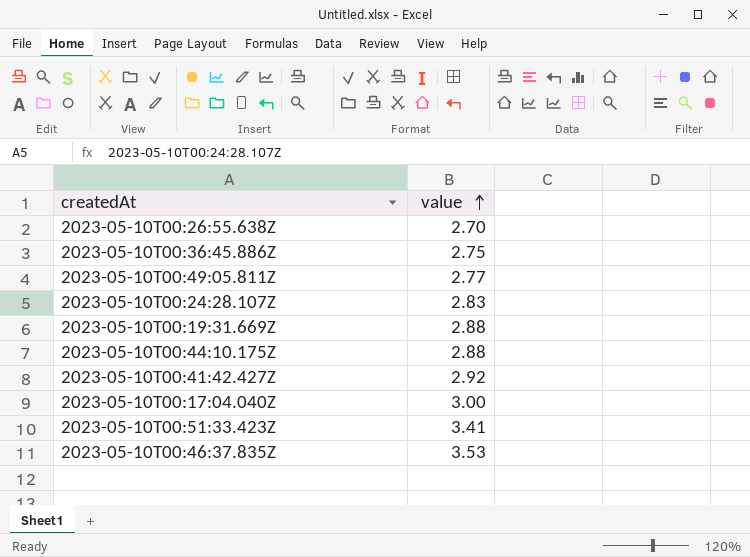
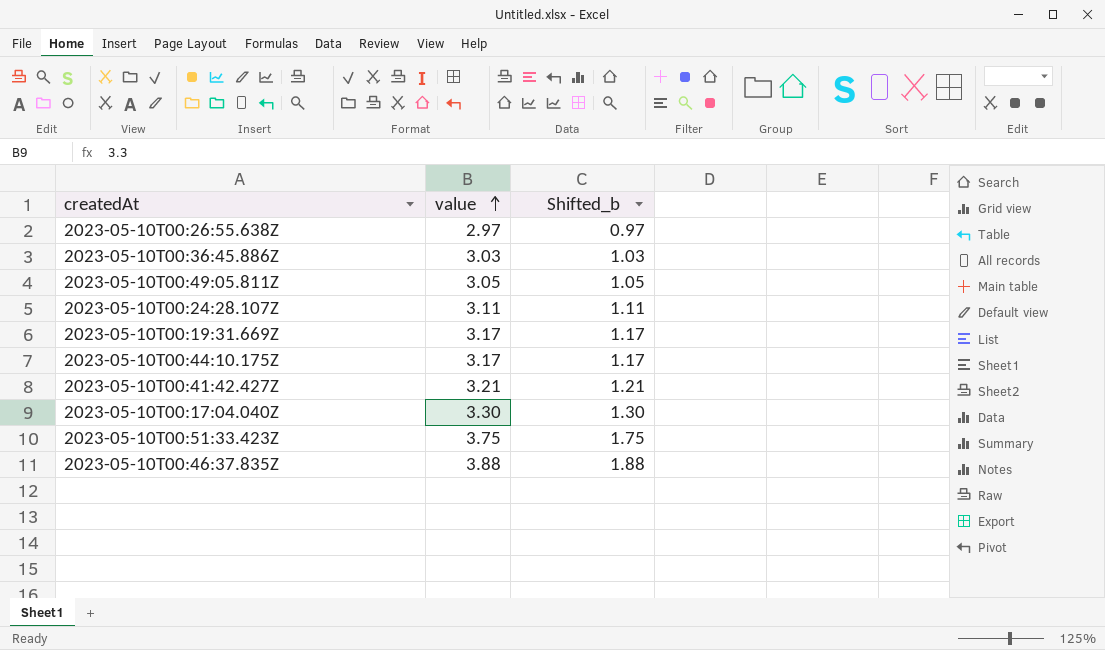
column Shifted_b | formula: none -> [value] - 2
2023-05-10T00:26:55.638Z | value: 2.70 -> 2.97
2023-05-10T00:36:45.886Z | value: 2.75 -> 3.03
2023-05-10T00:49:05.811Z | value: 2.77 -> 3.05
2023-05-10T00:24:28.107Z | value: 2.83 -> 3.11
2023-05-10T00:19:31.669Z | value: 2.88 -> 3.17
2023-05-10T00:44:10.175Z | value: 2.88 -> 3.17
2023-05-10T00:41:42.427Z | value: 2.92 -> 3.21
2023-05-10T00:17:04.040Z | value: 3.00 -> 3.30
2023-05-10T00:51:33.423Z | value: 3.41 -> 3.75
2023-05-10T00:46:37.835Z | value: 3.53 -> 3.88

